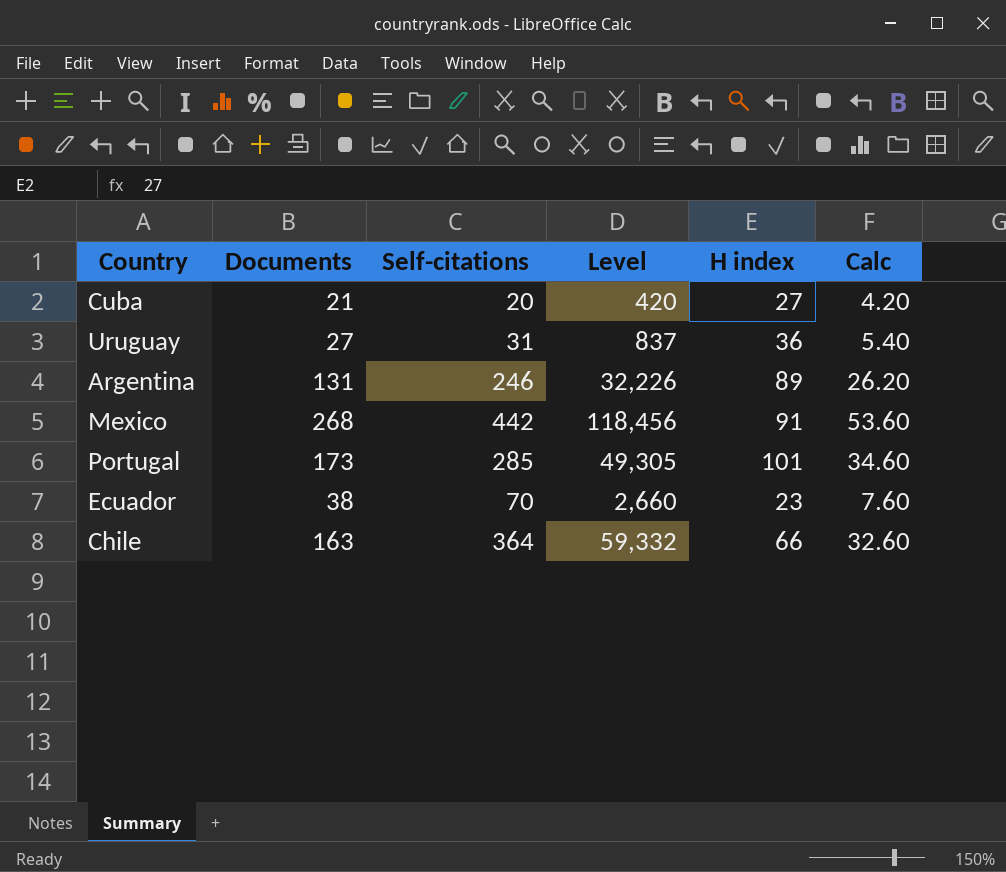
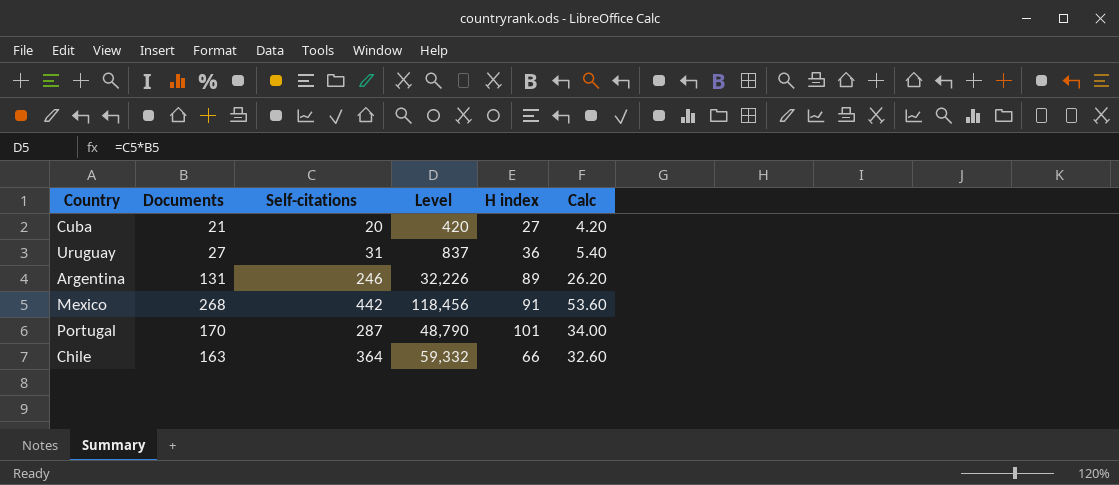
row Ecuador: 38 | 70 | 2,660 | 23 | 7.60 -> none
Portugal | Documents: 173 -> 170
Portugal | Self-citations: 285 -> 287
Portugal | Level: 49,305 -> 48,790
Portugal | Calc: 34.60 -> 34.00

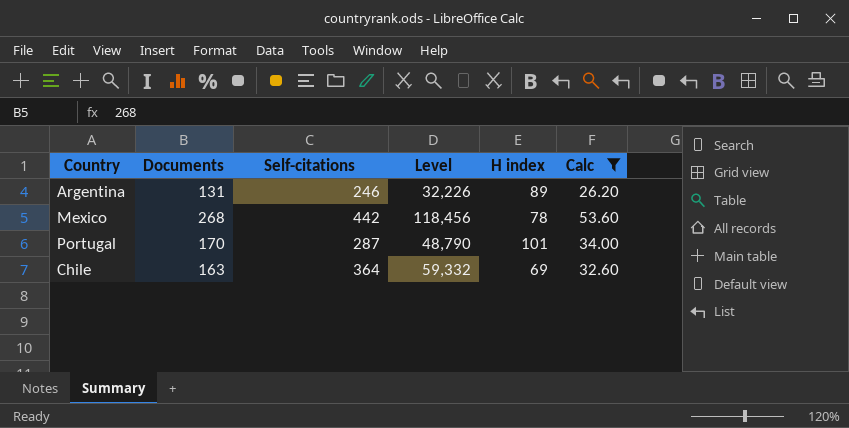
filter: none -> Calc >= 26.20
Mexico | H index: 91 -> 78
Chile | H index: 66 -> 69

